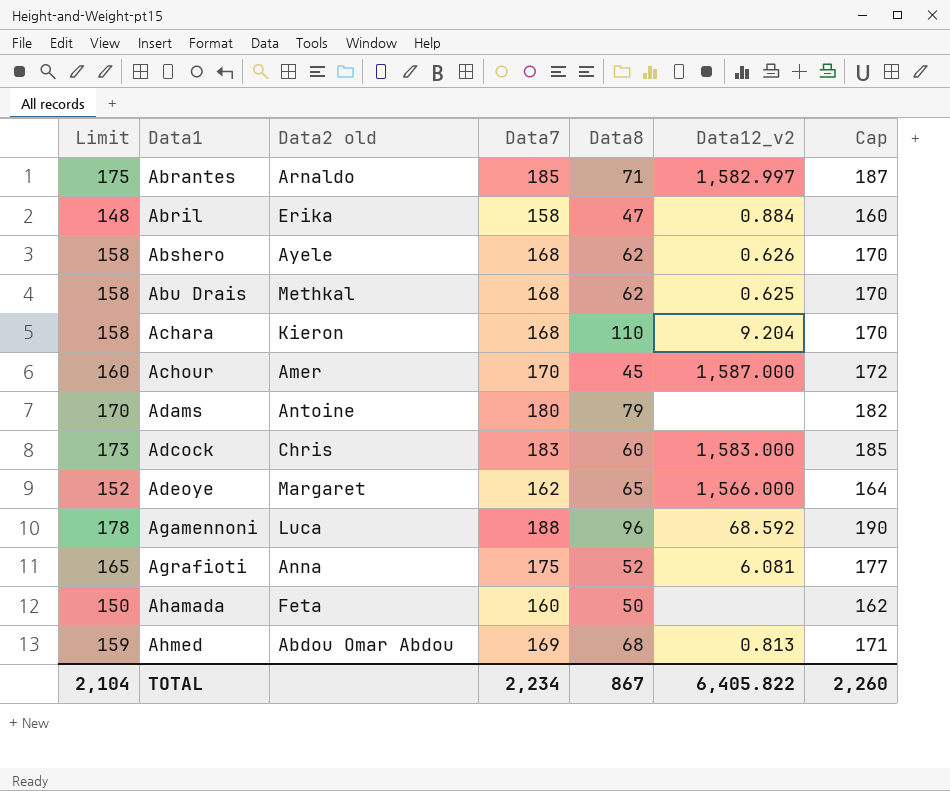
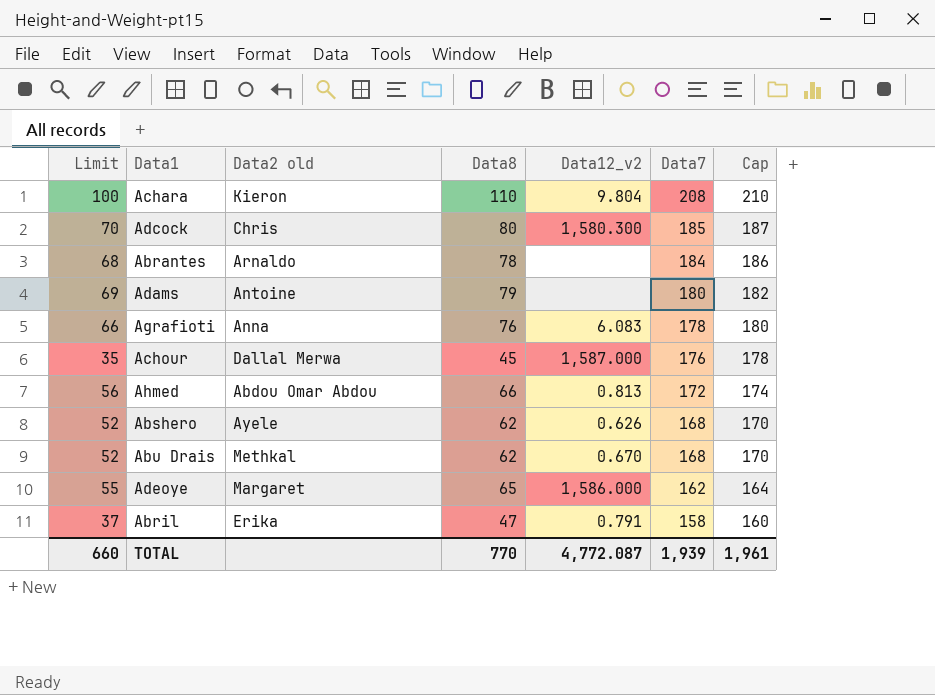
row order: Data1 ascending -> Data7 descending
column Limit | formula: [Data7] - 10 -> [Data8] - 10
column Data7 | position: 4 -> 6
row Agamennoni: 178 | Luca | 188 | 96 | 68.592 | 190 -> none
row Ahamada: 150 | Feta | 160 | 50 | none | 162 -> none
Achara | Data12_v2: 9.204 -> 9.804
Achara | Data7: 168 -> 208
Achara | Cap: 170 -> 210
Adcock | Data8: 60 -> 80
Adcock | Data12_v2: 1,583.000 -> 1,580.300
Adcock | Data7: 183 -> 185
Adcock | Cap: 185 -> 187
Abrantes | Data8: 71 -> 78
Abrantes | Data12_v2: 1,582.997 -> none
Abrantes | Data7: 185 -> 184
Abrantes | Cap: 187 -> 186
Agrafioti | Data8: 52 -> 76
Agrafioti | Data12_v2: 6.081 -> 6.083
Agrafioti | Data7: 175 -> 178
Agrafioti | Cap: 177 -> 180
Achour | Data2 old: Amer -> Dallal Merwa
Achour | Data7: 170 -> 176
Achour | Cap: 172 -> 178
Ahmed | Data8: 68 -> 66
Ahmed | Data7: 169 -> 172
Ahmed | Cap: 171 -> 174
Abu Drais | Data12_v2: 0.625 -> 0.670
Adeoye | Data12_v2: 1,566.000 -> 1,586.000
Abril | Data12_v2: 0.884 -> 0.791
TOTAL | Limit: 2,104 -> 660
TOTAL | Data8: 867 -> 770
TOTAL | Data12_v2: 6,405.822 -> 4,772.087
TOTAL | Data7: 2,234 -> 1,939
TOTAL | Cap: 2,260 -> 1,961

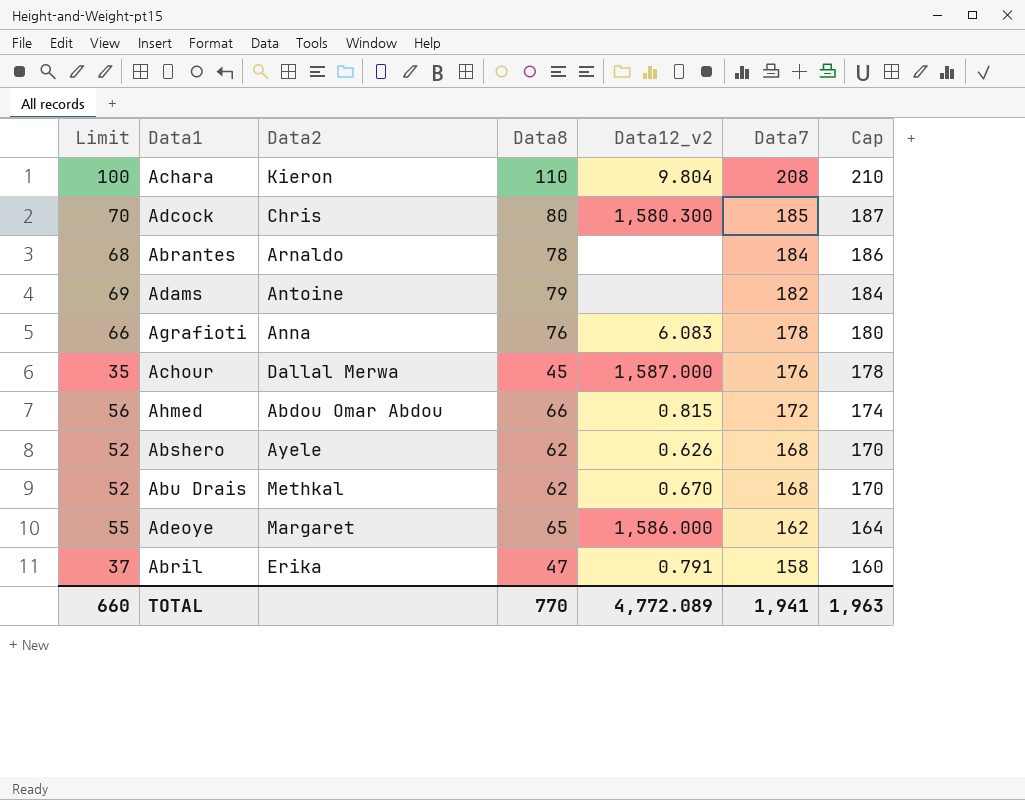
column name: Data2 old -> Data2
Adams | Data7: 180 -> 182
Adams | Cap: 182 -> 184
Ahmed | Data12_v2: 0.813 -> 0.815
TOTAL | Data12_v2: 4,772.087 -> 4,772.089
TOTAL | Data7: 1,939 -> 1,941
TOTAL | Cap: 1,961 -> 1,963

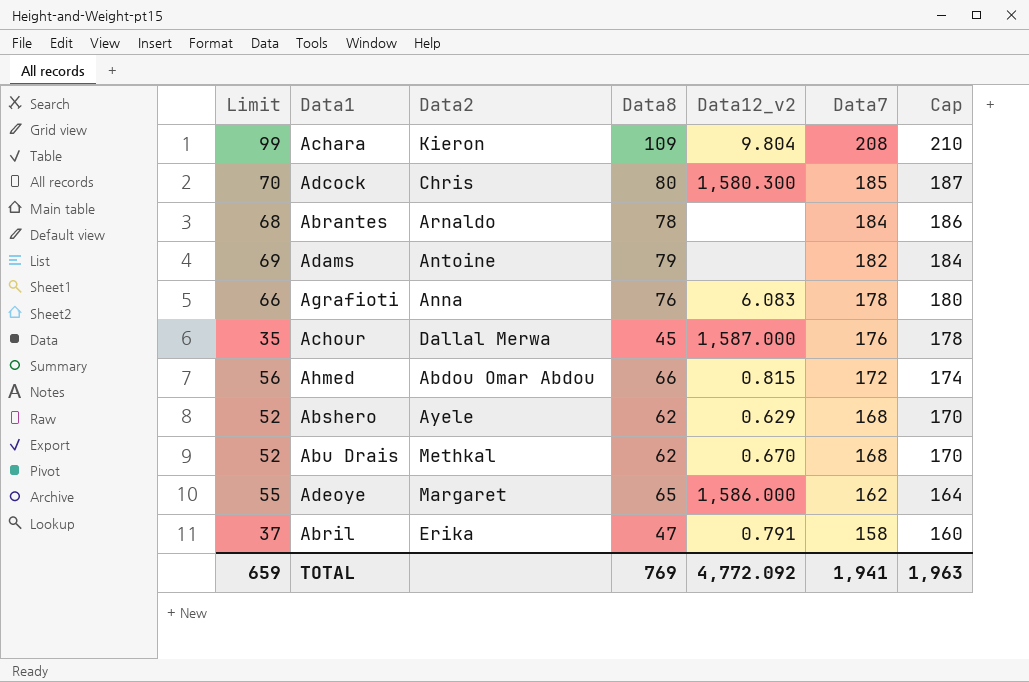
Achara | Limit: 100 -> 99
Achara | Data8: 110 -> 109
Abshero | Data12_v2: 0.626 -> 0.629
TOTAL | Limit: 660 -> 659
TOTAL | Data8: 770 -> 769
TOTAL | Data12_v2: 4,772.089 -> 4,772.092

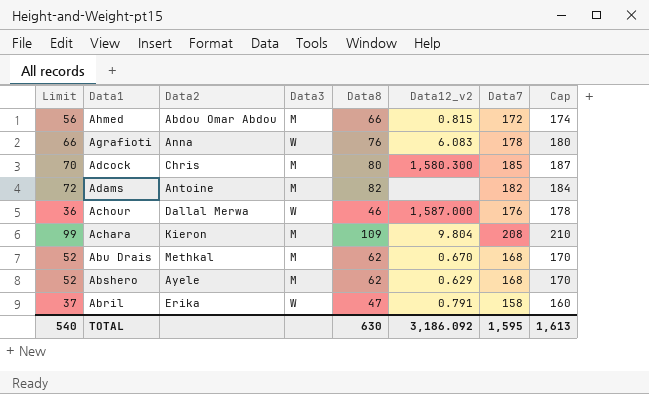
row order: Data7 descending -> Data1 descending
column Data3 | position: none -> 4
row Abrantes: 68 | Arnaldo | 78 | none | 184 | 186 -> none
row Adeoye: 55 | Margaret | 65 | 1,586.000 | 162 | 164 -> none
Adams | Limit: 69 -> 72
Adams | Data8: 79 -> 82
Achour | Limit: 35 -> 36
Achour | Data8: 45 -> 46
TOTAL | Limit: 659 -> 540
TOTAL | Data8: 769 -> 630
TOTAL | Data12_v2: 4,772.092 -> 3,186.092
TOTAL | Data7: 1,941 -> 1,595
TOTAL | Cap: 1,963 -> 1,613

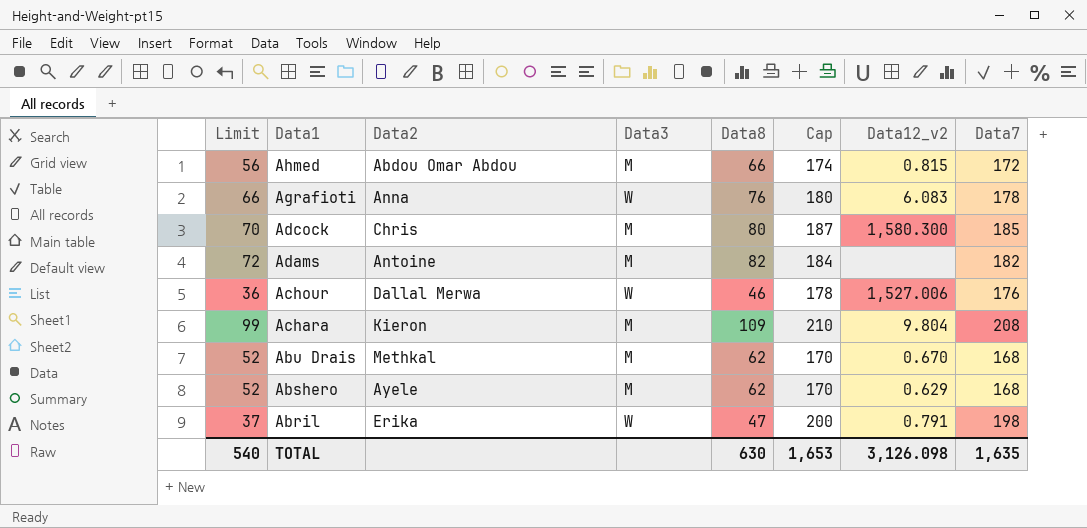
column Cap | position: 8 -> 6
Achour | Data12_v2: 1,587.000 -> 1,527.006
Abril | Cap: 160 -> 200
Abril | Data7: 158 -> 198
TOTAL | Cap: 1,613 -> 1,653
TOTAL | Data12_v2: 3,186.092 -> 3,126.098
TOTAL | Data7: 1,595 -> 1,635

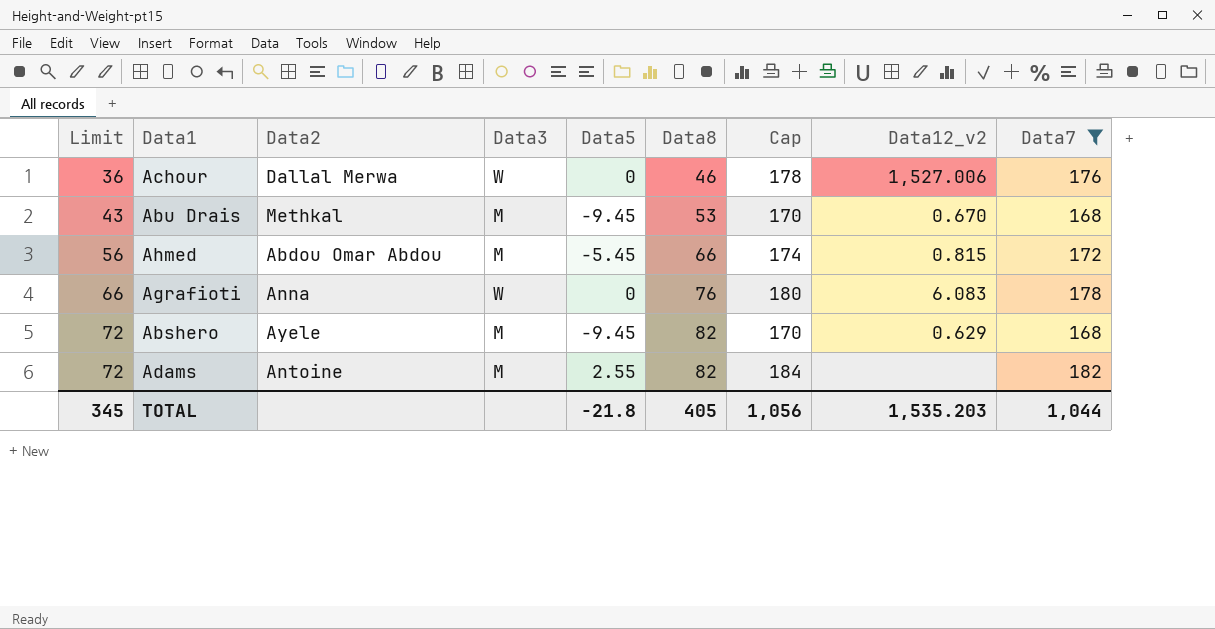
filter: none -> Data7 <= 182
row order: Data1 descending -> Limit ascending
column Data5 | position: none -> 5
Abu Drais | Limit: 52 -> 43
Abu Drais | Data8: 62 -> 53
Abshero | Limit: 52 -> 72
Abshero | Data8: 62 -> 82
TOTAL | Limit: 540 -> 345
TOTAL | Data8: 630 -> 405
TOTAL | Cap: 1,653 -> 1,056
TOTAL | Data12_v2: 3,126.098 -> 1,535.203
TOTAL | Data7: 1,635 -> 1,044

